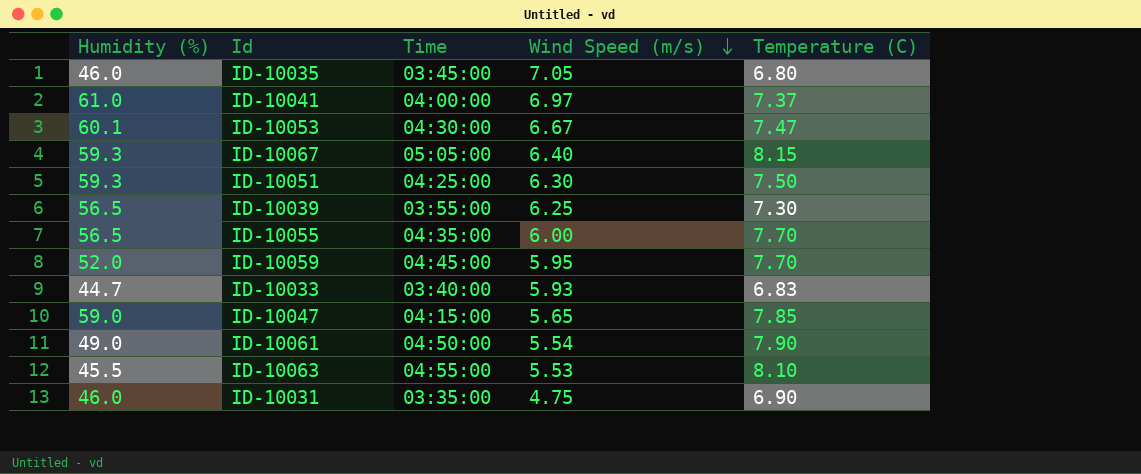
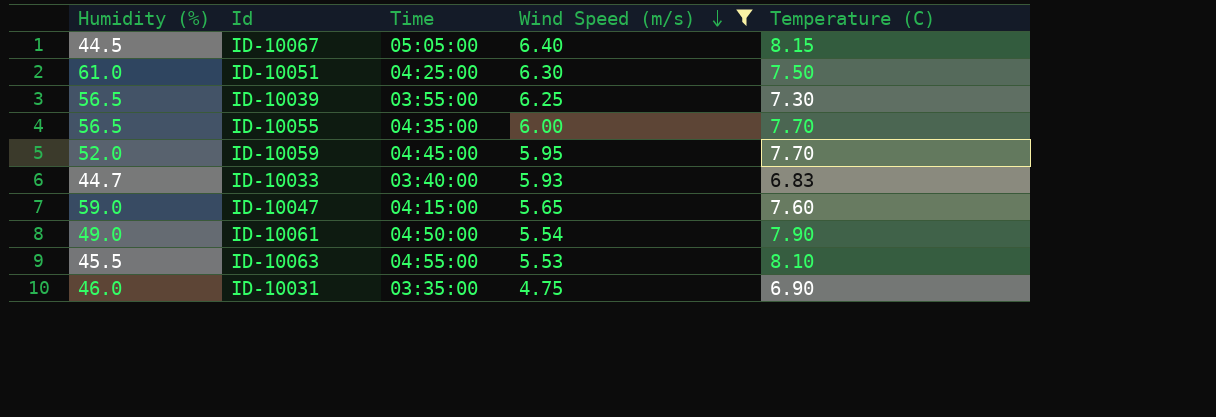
filter: none -> Wind Speed (m/s) <= 6.40
ID-10067 | Humidity (%): 59.3 -> 44.5
ID-10051 | Humidity (%): 59.3 -> 61.0
ID-10047 | Temperature (C): 7.85 -> 7.60

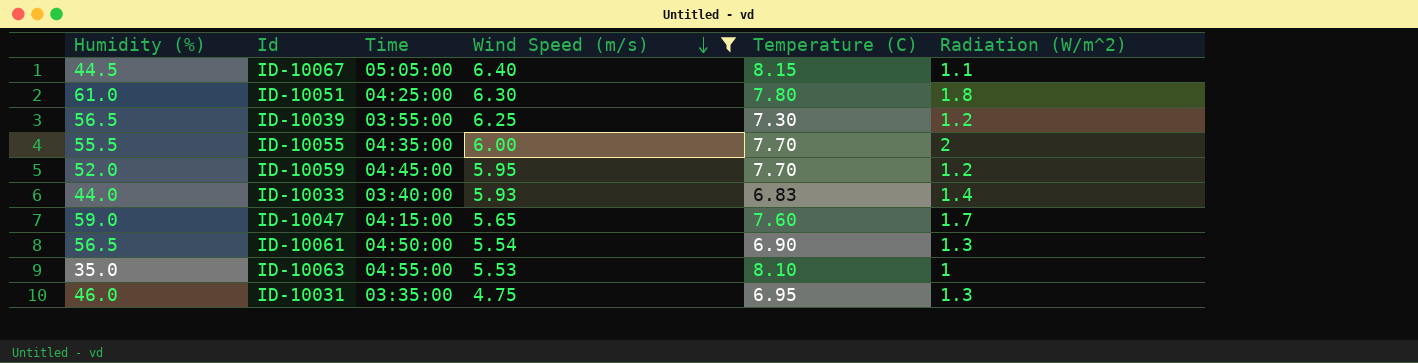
column Radiation (W/m^2) | position: none -> 6
ID-10051 | Temperature (C): 7.50 -> 7.80
ID-10055 | Humidity (%): 56.5 -> 55.5
ID-10033 | Humidity (%): 44.7 -> 44.0
ID-10061 | Humidity (%): 49.0 -> 56.5
ID-10061 | Temperature (C): 7.90 -> 6.90
ID-10063 | Humidity (%): 45.5 -> 35.0
ID-10031 | Temperature (C): 6.90 -> 6.95

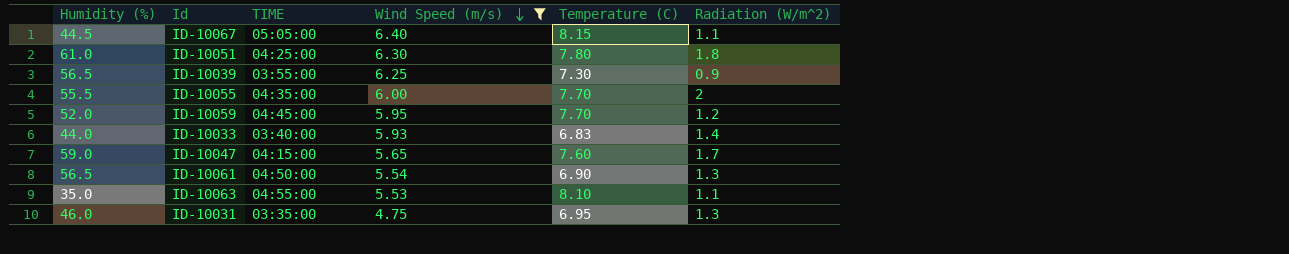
column name: Time -> TIME
ID-10039 | Radiation (W/m^2): 1.2 -> 0.9
ID-10063 | Radiation (W/m^2): 1 -> 1.1

